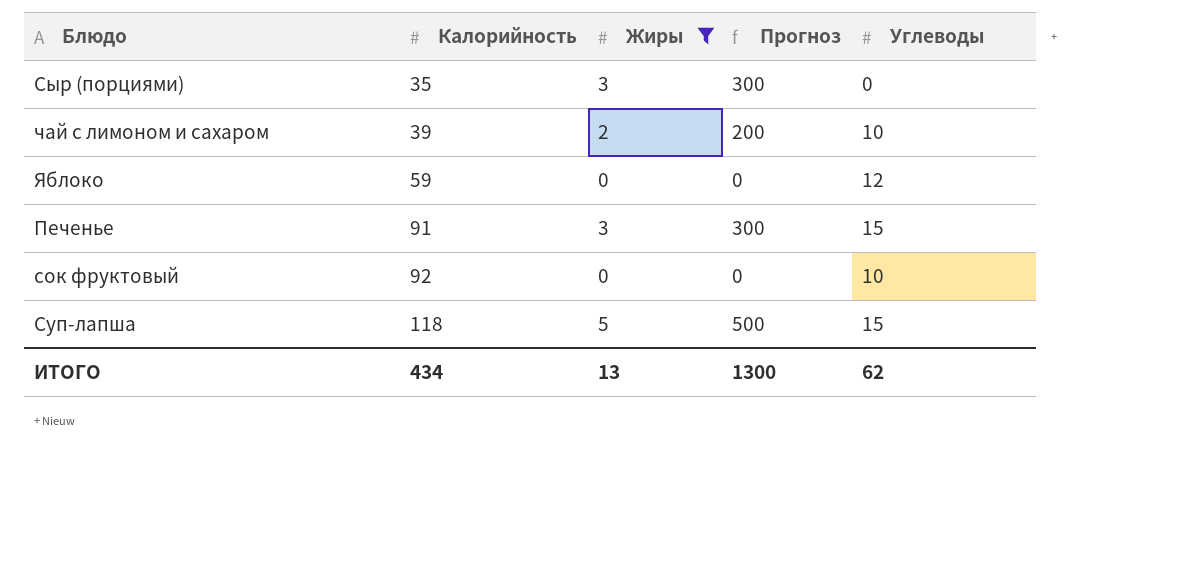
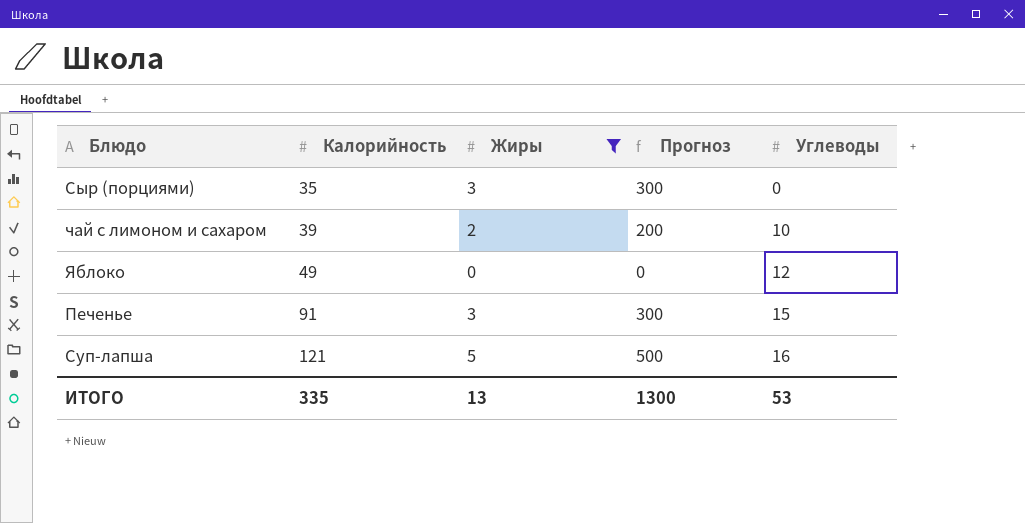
row сок фруктовый: 92 | 0 | 0 | 10 -> none
Яблоко | Калорийность: 59 -> 49
Суп-лапша | Калорийность: 118 -> 121
Суп-лапша | Углеводы: 15 -> 16
ИТОГО | Калорийность: 434 -> 335
ИТОГО | Углеводы: 62 -> 53

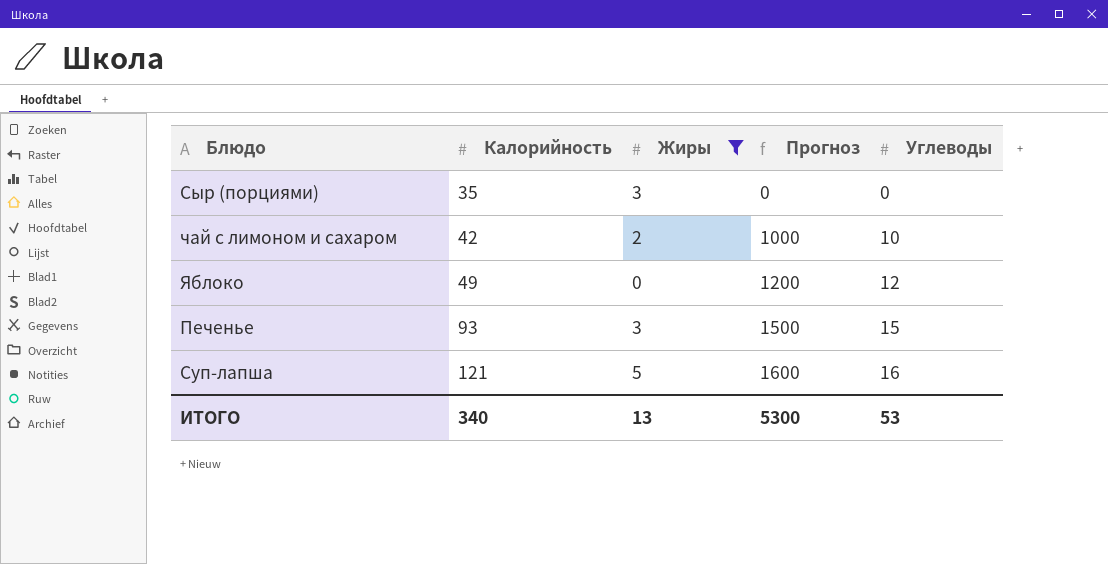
column Прогноз | formula: [Жиры] * 100 -> [Углеводы] * 100
чай с лимоном и сахаром | Калорийность: 39 -> 42
Печенье | Калорийность: 91 -> 93
ИТОГО | Калорийность: 335 -> 340
ИТОГО | Прогноз: 1300 -> 5300

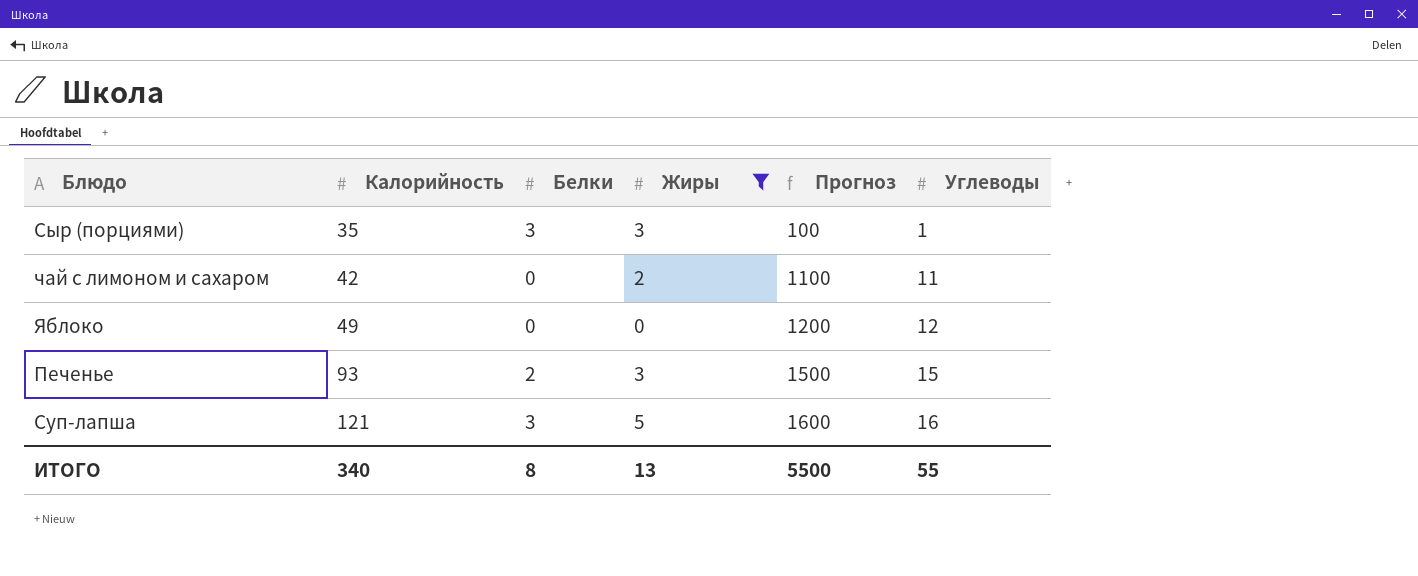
column Белки | position: none -> 3
Сыр (порциями) | Прогноз: 0 -> 100
Сыр (порциями) | Углеводы: 0 -> 1
чай с лимоном и сахаром | Прогноз: 1000 -> 1100
чай с лимоном и сахаром | Углеводы: 10 -> 11
ИТОГО | Прогноз: 5300 -> 5500
ИТОГО | Углеводы: 53 -> 55

